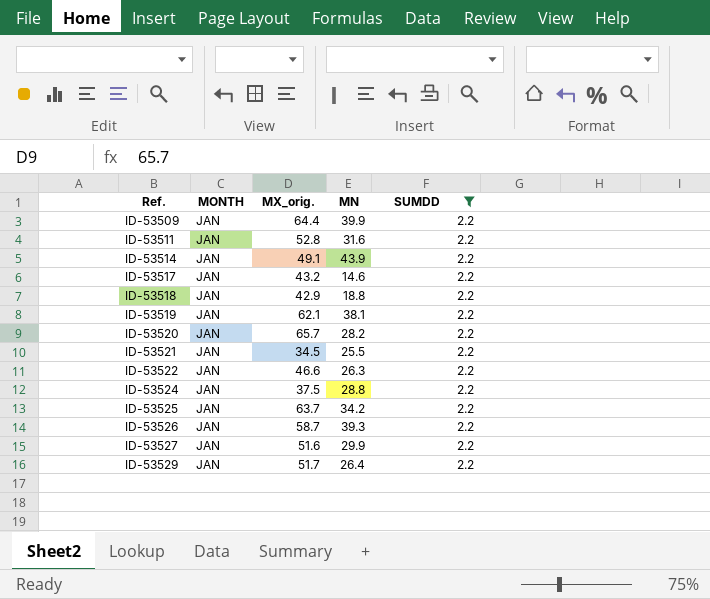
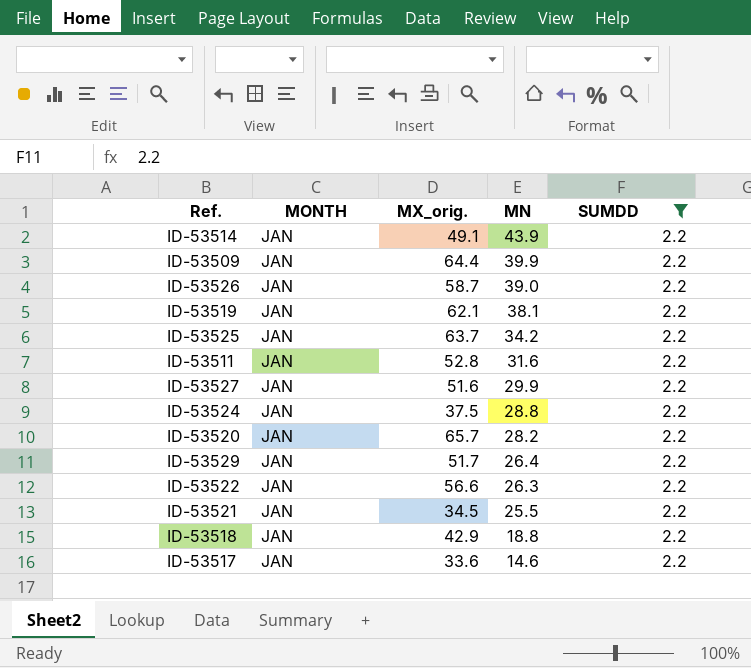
row order: Ref. ascending -> MN descending
ID-53526 | MN: 39.3 -> 39.0
ID-53522 | MX_orig.: 46.6 -> 56.6
ID-53517 | MX_orig.: 43.2 -> 33.6

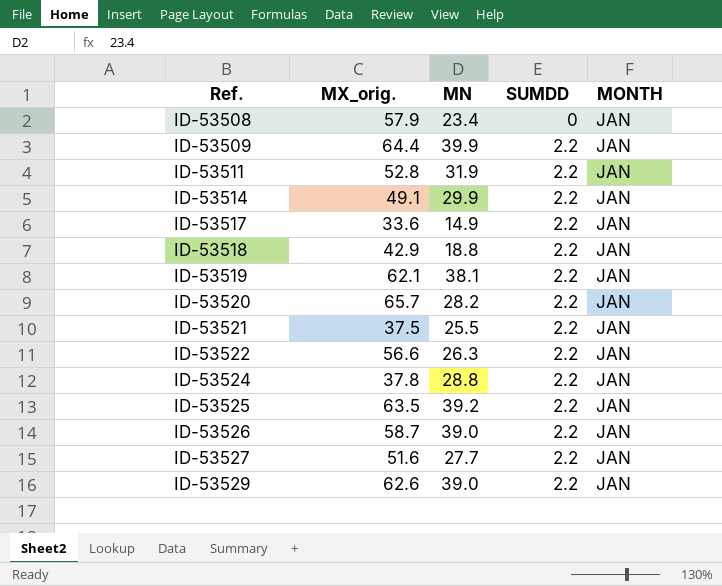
filter: SUMDD = 2.2 -> none
row order: MN descending -> Ref. ascending
column MONTH | position: 2 -> 5
ID-53511 | MN: 31.6 -> 31.9
ID-53514 | MN: 43.9 -> 29.9
ID-53517 | MN: 14.6 -> 14.9
ID-53521 | MX_orig.: 34.5 -> 37.5
ID-53524 | MX_orig.: 37.5 -> 37.8
ID-53525 | MX_orig.: 63.7 -> 63.5
ID-53525 | MN: 34.2 -> 39.2
ID-53527 | MN: 29.9 -> 27.7
ID-53529 | MX_orig.: 51.7 -> 62.6
ID-53529 | MN: 26.4 -> 39.0

